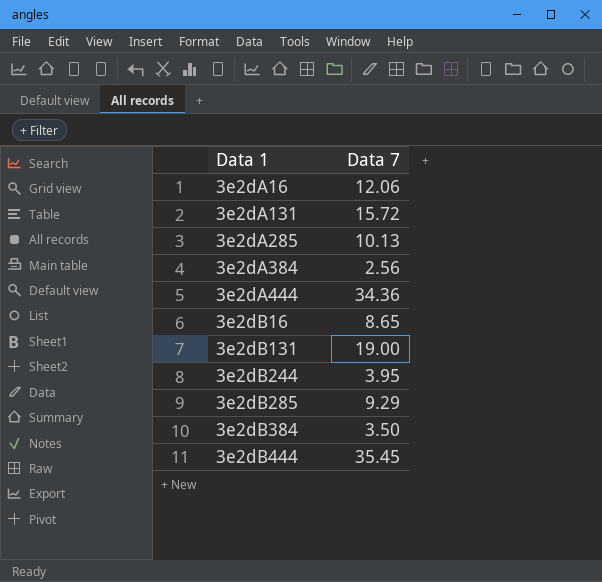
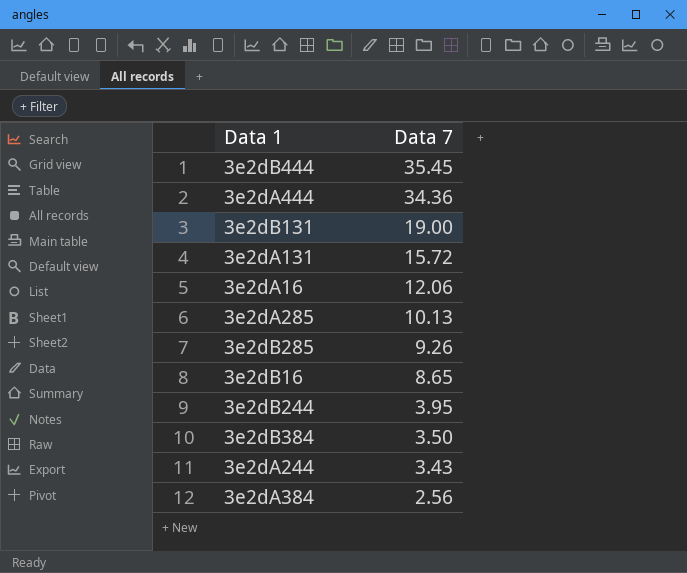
row order: Data 1 ascending -> Data 7 descending
3e2dB285 | Data 7: 9.29 -> 9.26
row 3e2dA244: none -> 3.43

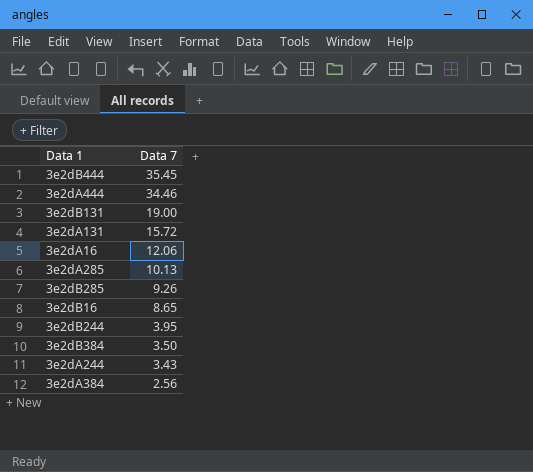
3e2dA444 | Data 7: 34.36 -> 34.46

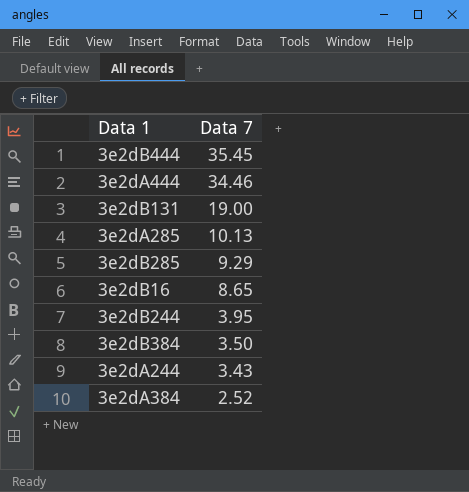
row 3e2dA131: 15.72 -> none
row 3e2dA16: 12.06 -> none
3e2dB285 | Data 7: 9.26 -> 9.29
3e2dA384 | Data 7: 2.56 -> 2.52

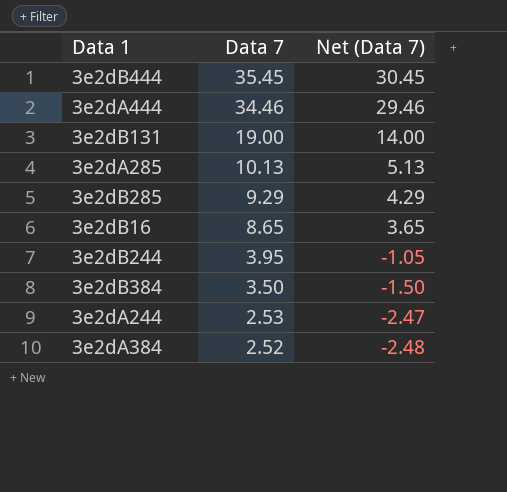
column Net (Data 7) | formula: none -> [Data 7] - 5
3e2dA244 | Data 7: 3.43 -> 2.53

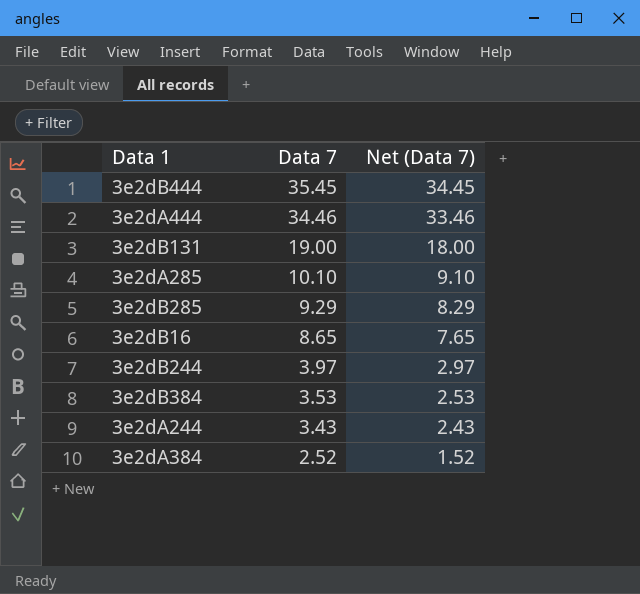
column Net (Data 7) | formula: [Data 7] - 5 -> [Data 7] - 1
3e2dA285 | Data 7: 10.13 -> 10.10
3e2dB244 | Data 7: 3.95 -> 3.97
3e2dB384 | Data 7: 3.50 -> 3.53
3e2dA244 | Data 7: 2.53 -> 3.43

